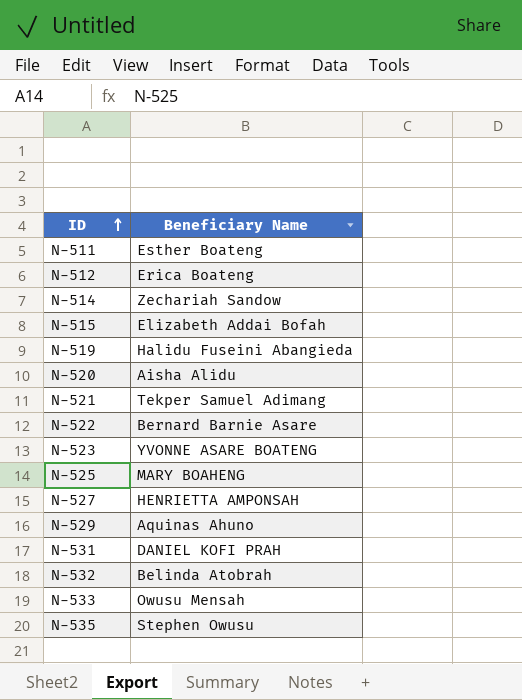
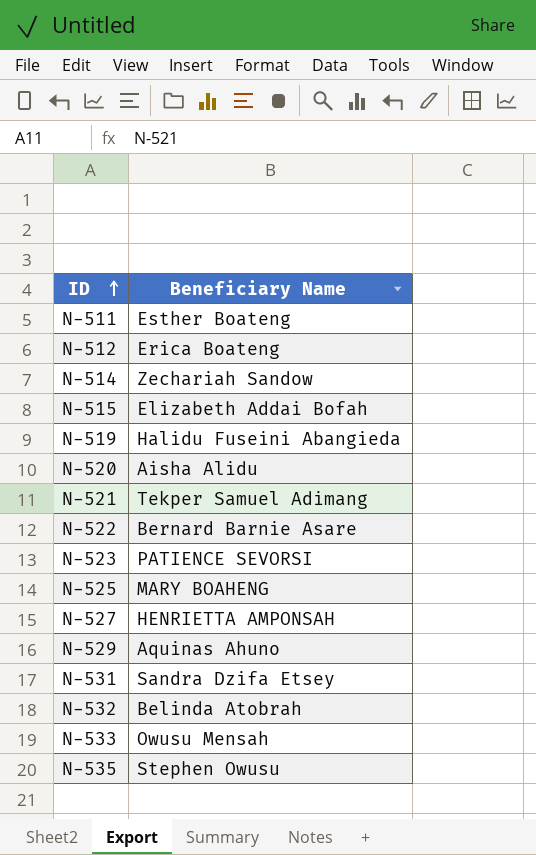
N-523 | Beneficiary Name: YVONNE ASARE BOATENG -> PATIENCE SEVORSI
N-531 | Beneficiary Name: DANIEL KOFI PRAH -> Sandra Dzifa Etsey

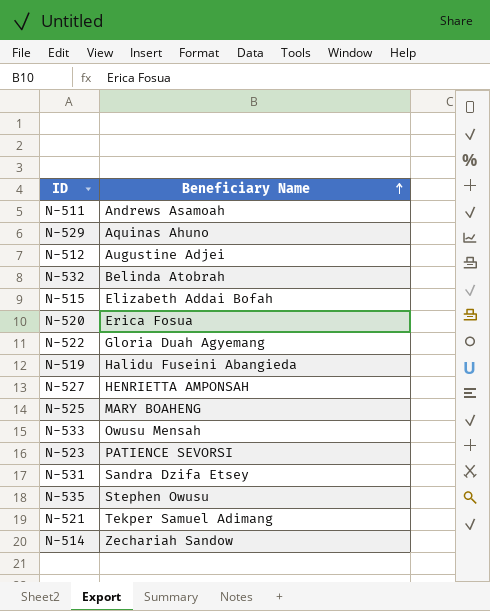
row order: ID ascending -> Beneficiary Name ascending
N-511 | Beneficiary Name: Esther Boateng -> Andrews Asamoah
N-512 | Beneficiary Name: Erica Boateng -> Augustine Adjei
N-520 | Beneficiary Name: Aisha Alidu -> Erica Fosua
N-522 | Beneficiary Name: Bernard Barnie Asare -> Gloria Duah Agyemang

